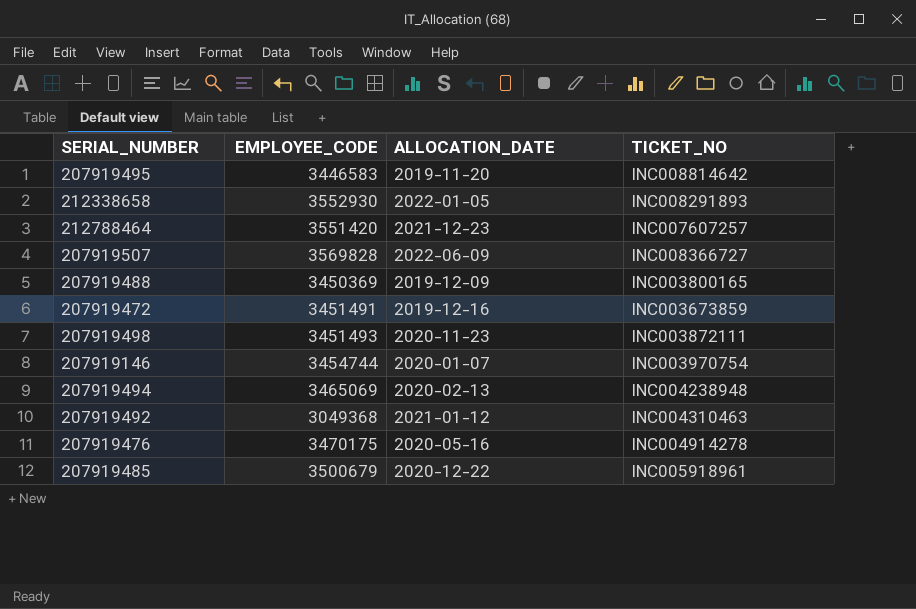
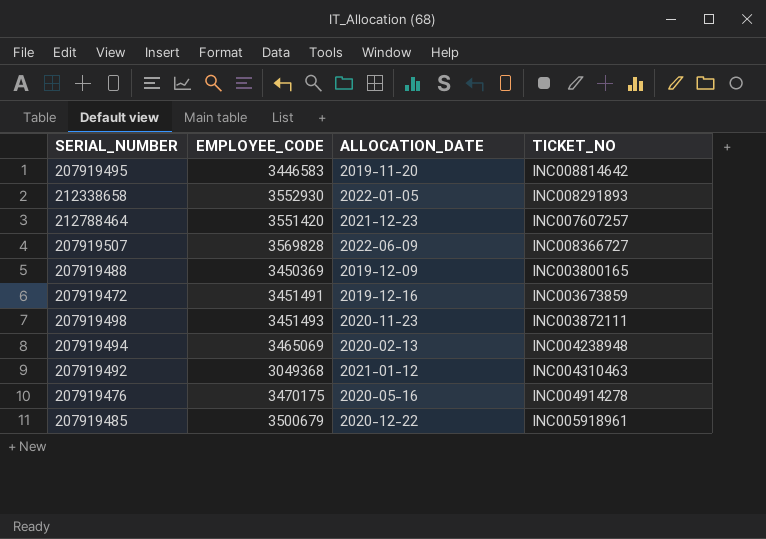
row 207919146: 3454744 | 2020-01-07 | INC003970754 -> none

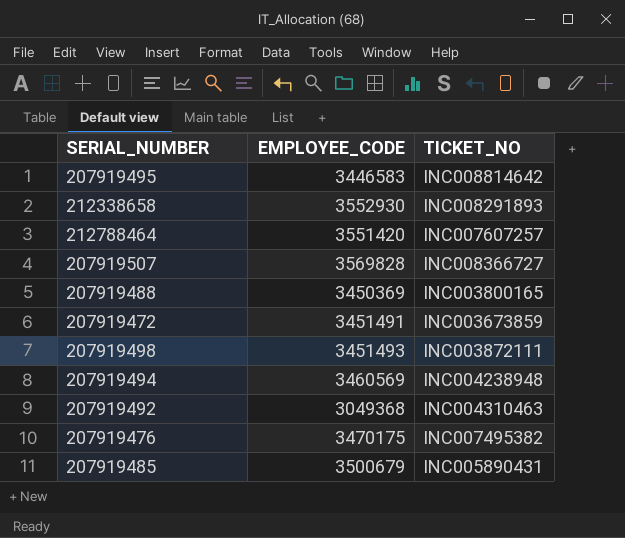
column ALLOCATION_DATE | position: 3 -> none
207919494 | EMPLOYEE_CODE: 3465069 -> 3460569
207919476 | TICKET_NO: INC004914278 -> INC007495382
207919485 | TICKET_NO: INC005918961 -> INC005890431

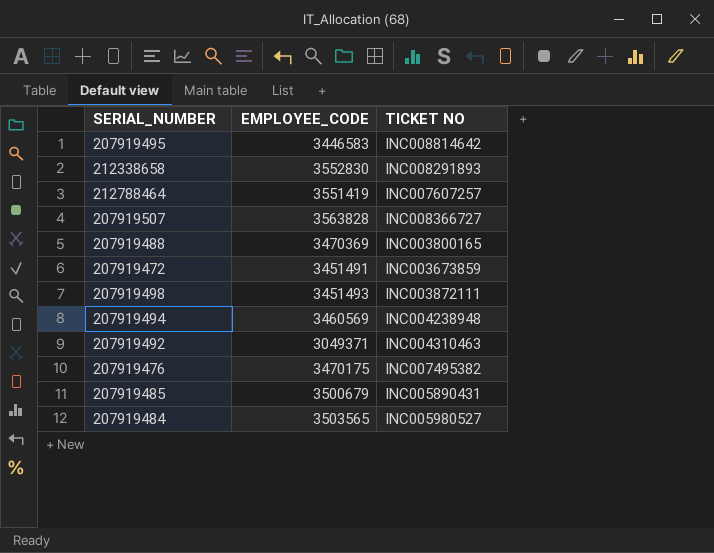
column name: TICKET_NO -> TICKET NO
212338658 | EMPLOYEE_CODE: 3552930 -> 3552830
212788464 | EMPLOYEE_CODE: 3551420 -> 3551419
207919507 | EMPLOYEE_CODE: 3569828 -> 3563828
207919488 | EMPLOYEE_CODE: 3450369 -> 3470369
207919492 | EMPLOYEE_CODE: 3049368 -> 3049371
row 207919484: none -> 3503565 | INC005980527

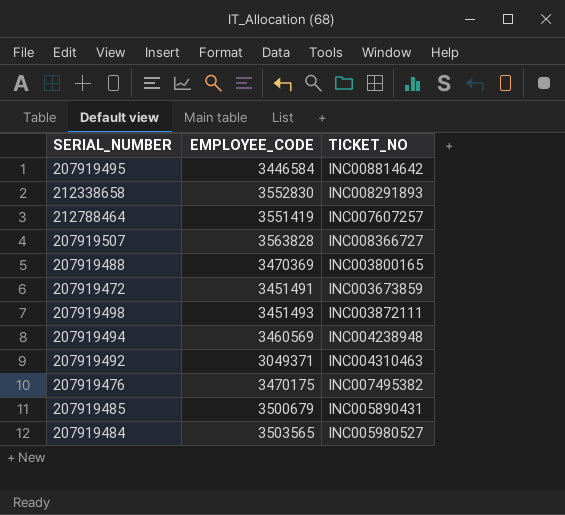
column name: TICKET NO -> TICKET_NO
207919495 | EMPLOYEE_CODE: 3446583 -> 3446584

